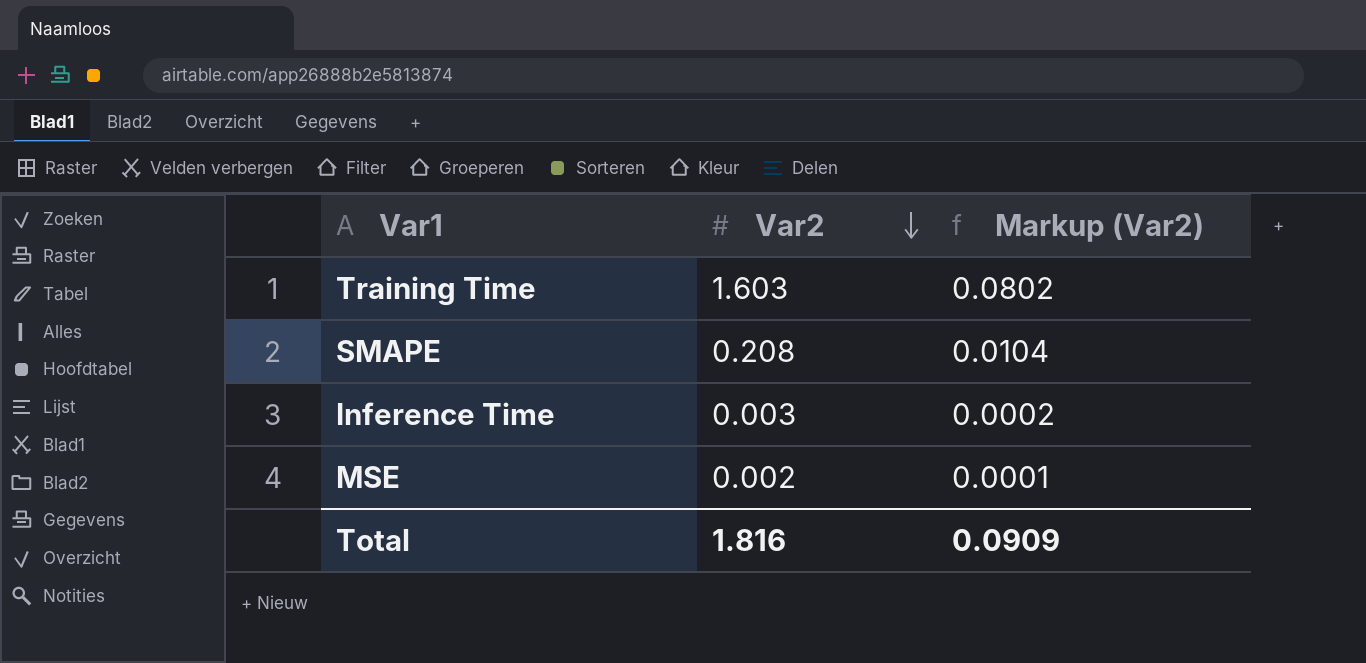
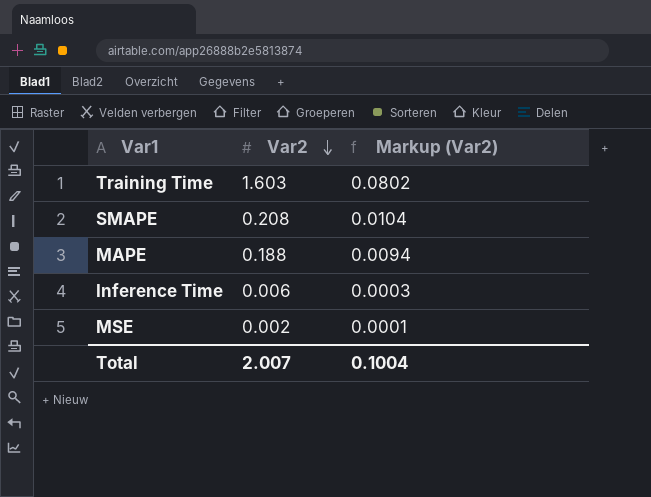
row MAPE: none -> 0.188 | 0.0094
Inference Time | Var2: 0.003 -> 0.006
Inference Time | Markup (Var2): 0.0002 -> 0.0003
Total | Var2: 1.816 -> 2.007
Total | Markup (Var2): 0.0909 -> 0.1004

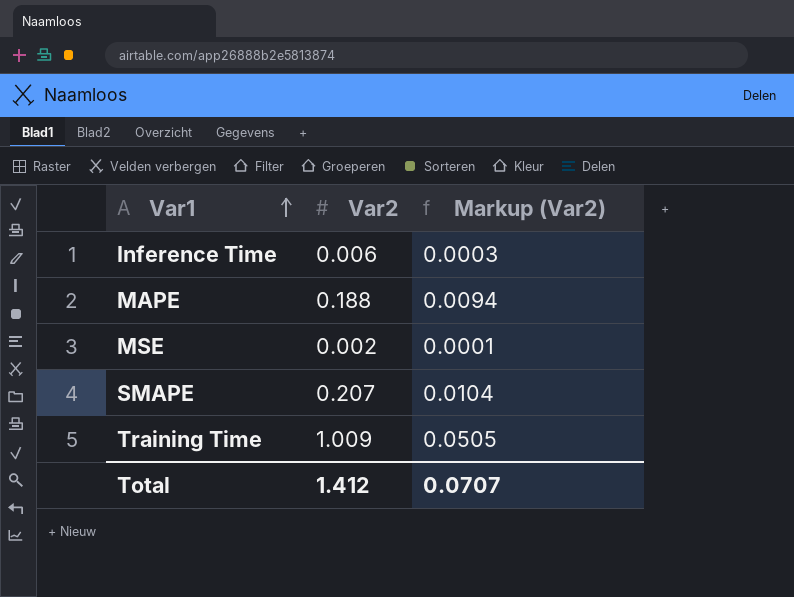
row order: Var2 descending -> Var1 ascending
SMAPE | Var2: 0.208 -> 0.207
Training Time | Var2: 1.603 -> 1.009
Training Time | Markup (Var2): 0.0802 -> 0.0505
Total | Var2: 2.007 -> 1.412
Total | Markup (Var2): 0.1004 -> 0.0707

